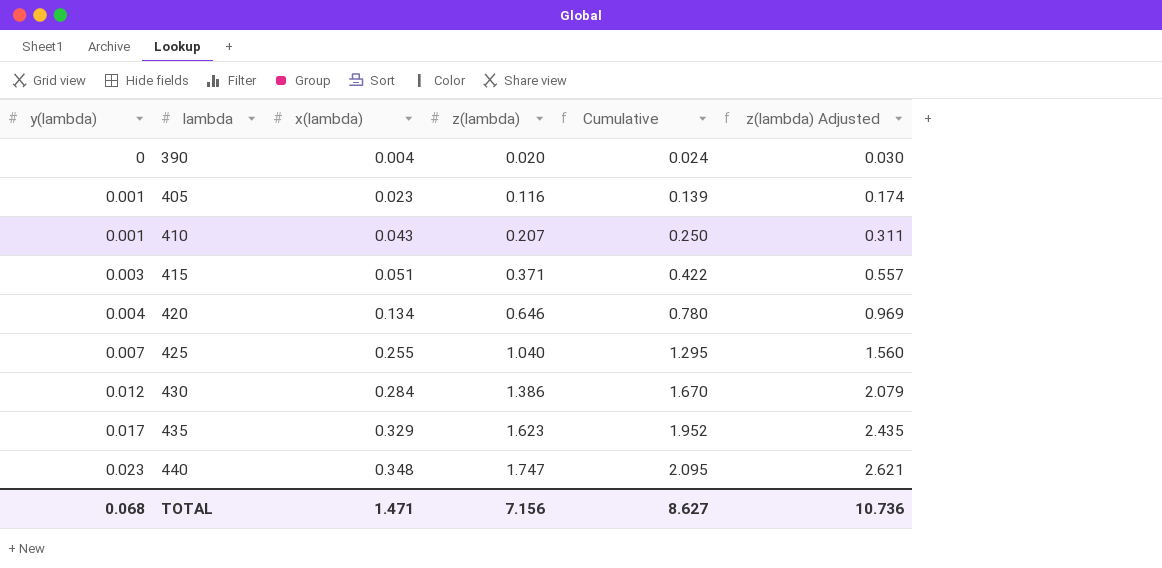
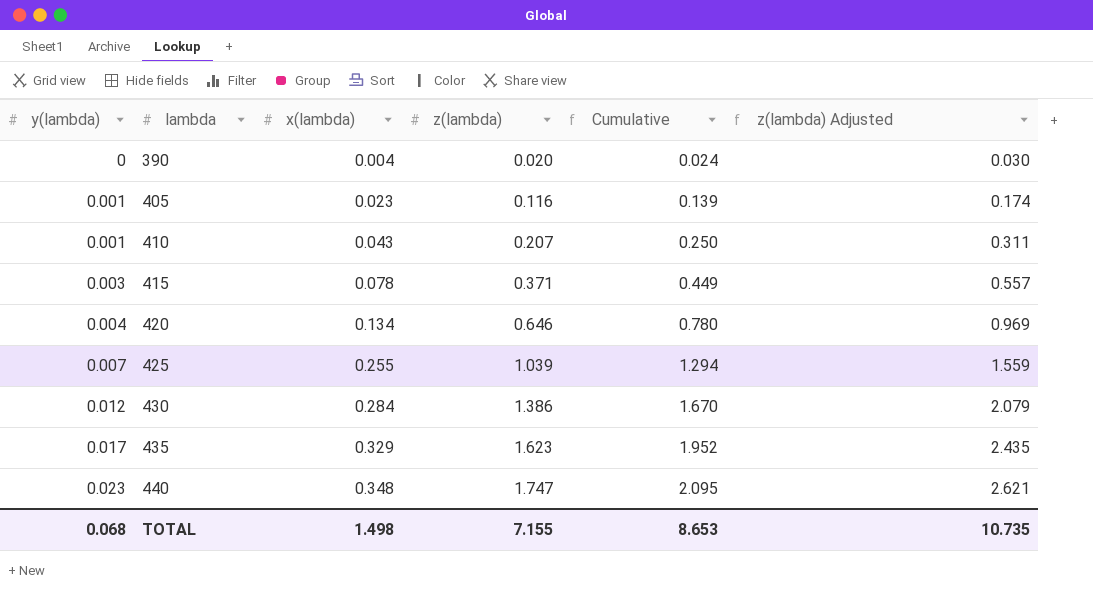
415 | x(lambda): 0.051 -> 0.078
415 | Cumulative: 0.422 -> 0.449
425 | z(lambda): 1.040 -> 1.039
425 | Cumulative: 1.295 -> 1.294
425 | z(lambda) Adjusted: 1.560 -> 1.559
TOTAL | x(lambda): 1.471 -> 1.498
TOTAL | z(lambda): 7.156 -> 7.155
TOTAL | Cumulative: 8.627 -> 8.653
TOTAL | z(lambda) Adjusted: 10.736 -> 10.735

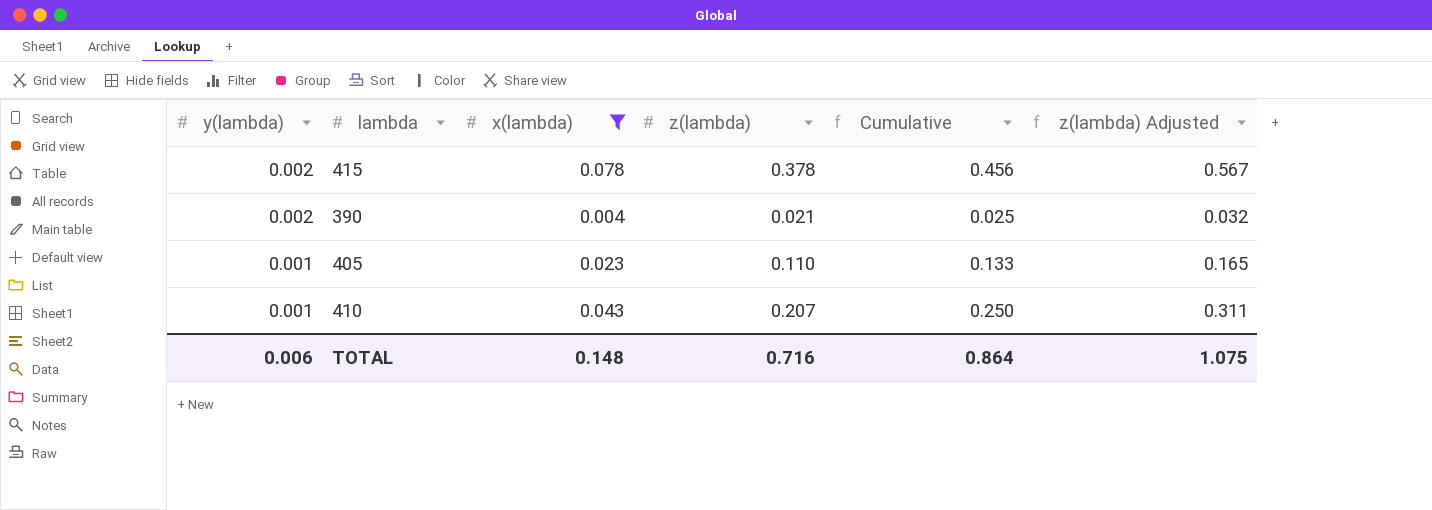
filter: none -> x(lambda) <= 0.078
row order: y(lambda) ascending -> y(lambda) descending
415 | y(lambda): 0.003 -> 0.002
415 | z(lambda): 0.371 -> 0.378
415 | Cumulative: 0.449 -> 0.456
415 | z(lambda) Adjusted: 0.557 -> 0.567
390 | y(lambda): 0 -> 0.002
390 | z(lambda): 0.020 -> 0.021
390 | Cumulative: 0.024 -> 0.025
390 | z(lambda) Adjusted: 0.030 -> 0.032
405 | z(lambda): 0.116 -> 0.110
405 | Cumulative: 0.139 -> 0.133
405 | z(lambda) Adjusted: 0.174 -> 0.165
TOTAL | y(lambda): 0.068 -> 0.006
TOTAL | x(lambda): 1.498 -> 0.148
TOTAL | z(lambda): 7.155 -> 0.716
TOTAL | Cumulative: 8.653 -> 0.864
TOTAL | z(lambda) Adjusted: 10.735 -> 1.075

